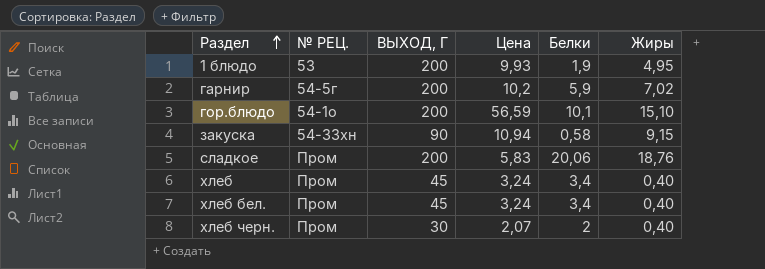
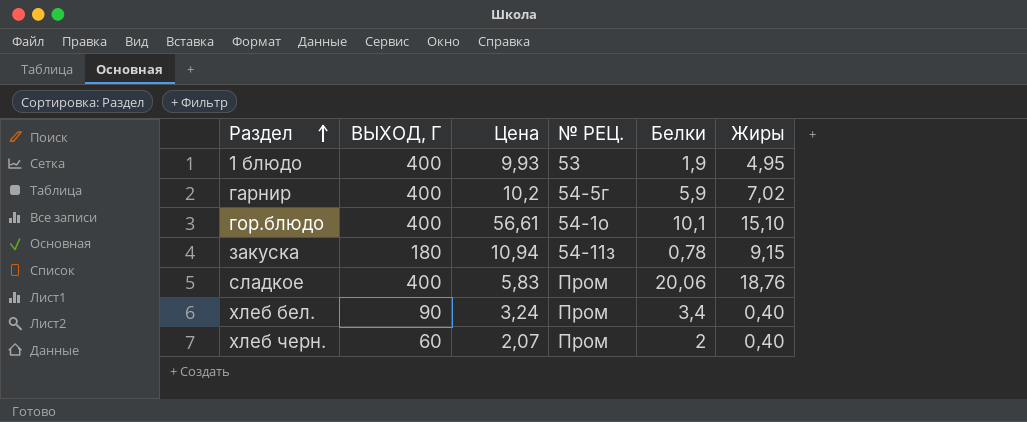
column № РЕЦ. | position: 2 -> 4
row хлеб: Пром | 45 | 3,24 | 3,4 | 0,40 -> none
1 блюдо | ВЫХОД, Г: 200 -> 400
гарнир | ВЫХОД, Г: 200 -> 400
гор.блюдо | ВЫХОД, Г: 200 -> 400
гор.блюдо | Цена: 56,59 -> 56,61
закуска | ВЫХОД, Г: 90 -> 180
закуска | № РЕЦ.: 54-33хн -> 54-11з
закуска | Белки: 0,58 -> 0,78
сладкое | ВЫХОД, Г: 200 -> 400
хлеб бел. | ВЫХОД, Г: 45 -> 90
хлеб черн. | ВЫХОД, Г: 30 -> 60

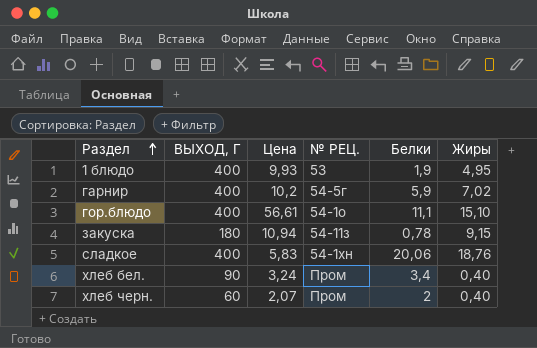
гор.блюдо | Белки: 10,1 -> 11,1
сладкое | № РЕЦ.: Пром -> 54-1хн

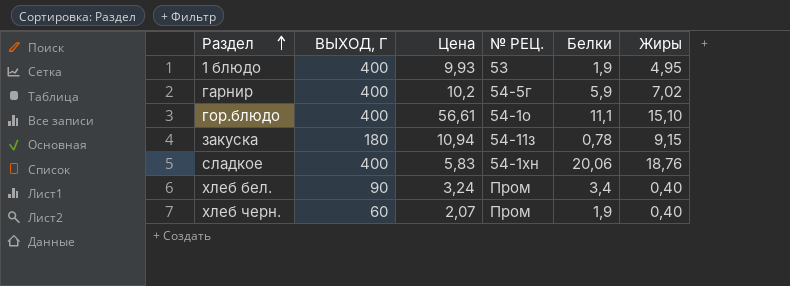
хлеб черн. | Белки: 2 -> 1,9

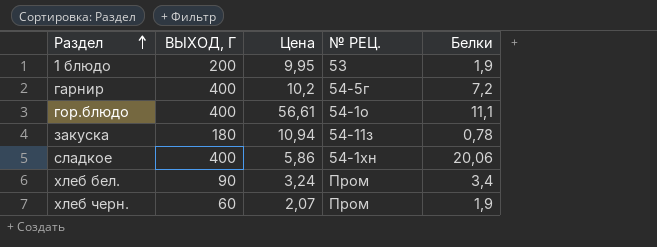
column Жиры | position: 6 -> none
1 блюдо | ВЫХОД, Г: 400 -> 200
1 блюдо | Цена: 9,93 -> 9,95
гарнир | Белки: 5,9 -> 7,2
сладкое | Цена: 5,83 -> 5,86

